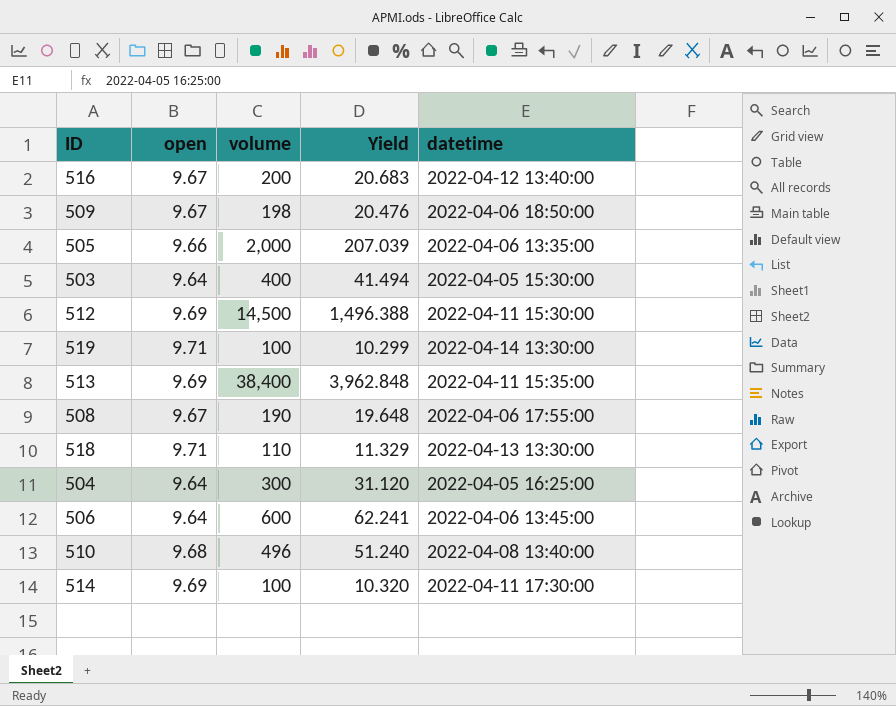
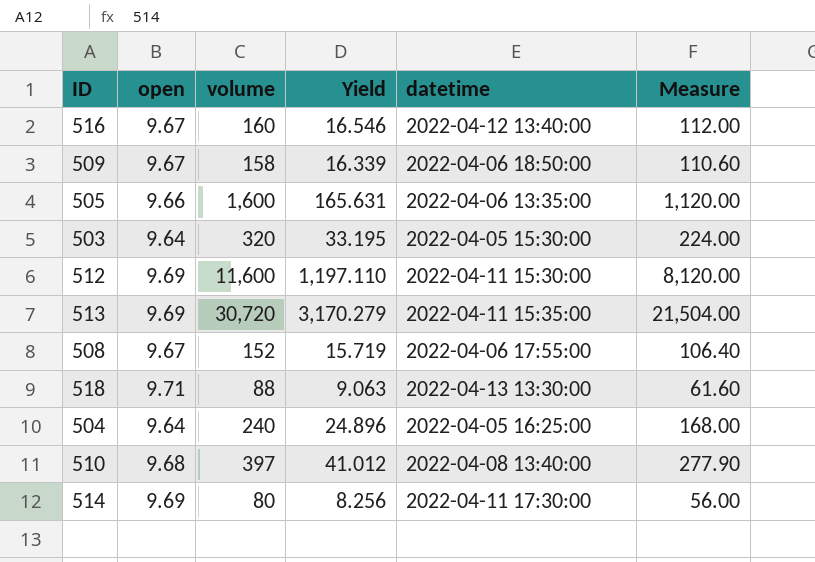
column Measure | formula: none -> [volume] * 0.7
row 519: 9.71 | 100 | 10.299 | 2022-04-14 13:30:00 -> none
row 506: 9.64 | 600 | 62.241 | 2022-04-06 13:45:00 -> none
516 | volume: 200 -> 160
516 | Yield: 20.683 -> 16.546
509 | volume: 198 -> 158
509 | Yield: 20.476 -> 16.339
505 | volume: 2,000 -> 1,600
505 | Yield: 207.039 -> 165.631
503 | volume: 400 -> 320
503 | Yield: 41.494 -> 33.195
512 | volume: 14,500 -> 11,600
512 | Yield: 1,496.388 -> 1,197.110
513 | volume: 38,400 -> 30,720
513 | Yield: 3,962.848 -> 3,170.279
508 | volume: 190 -> 152
508 | Yield: 19.648 -> 15.719
518 | volume: 110 -> 88
518 | Yield: 11.329 -> 9.063
504 | volume: 300 -> 240
504 | Yield: 31.120 -> 24.896
510 | volume: 496 -> 397
510 | Yield: 51.240 -> 41.012
514 | volume: 100 -> 80
514 | Yield: 10.320 -> 8.256

